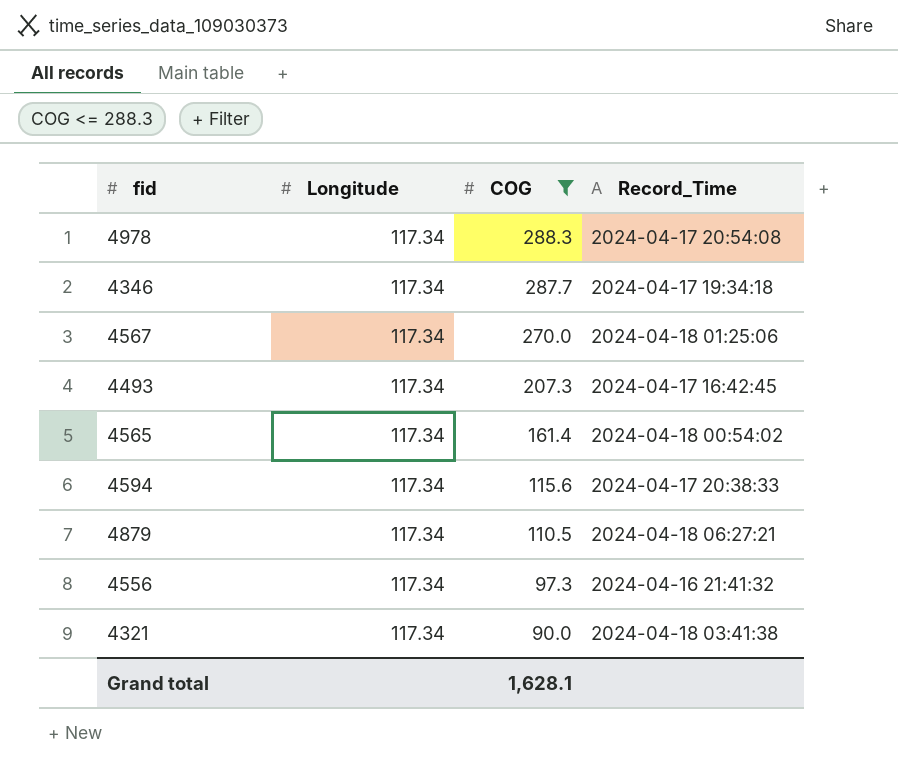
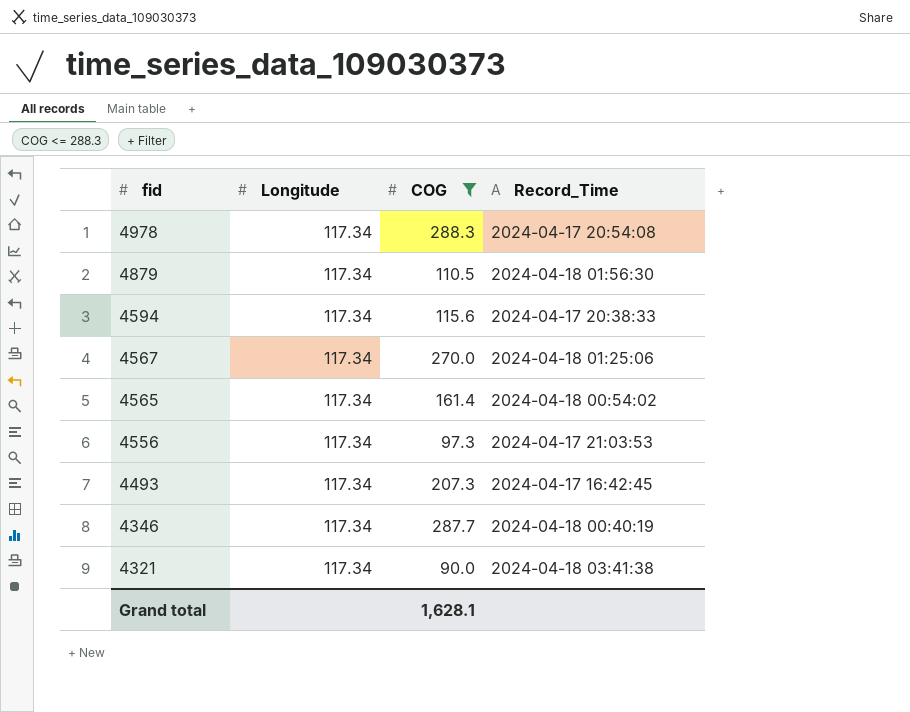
row order: COG descending -> fid descending
4879 | Record_Time: 2024-04-18 06:27:21 -> 2024-04-18 01:56:30
4556 | Record_Time: 2024-04-16 21:41:32 -> 2024-04-17 21:03:53
4346 | Record_Time: 2024-04-17 19:34:18 -> 2024-04-18 00:40:19

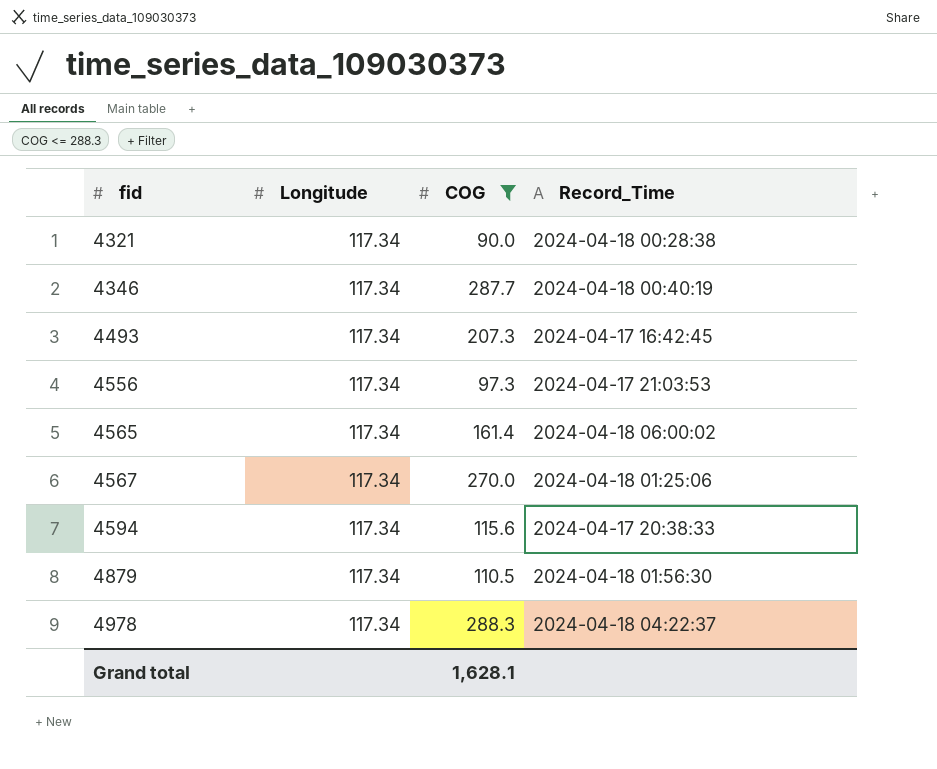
row order: fid descending -> fid ascending
4321 | Record_Time: 2024-04-18 03:41:38 -> 2024-04-18 00:28:38
4565 | Record_Time: 2024-04-18 00:54:02 -> 2024-04-18 06:00:02
4978 | Record_Time: 2024-04-17 20:54:08 -> 2024-04-18 04:22:37

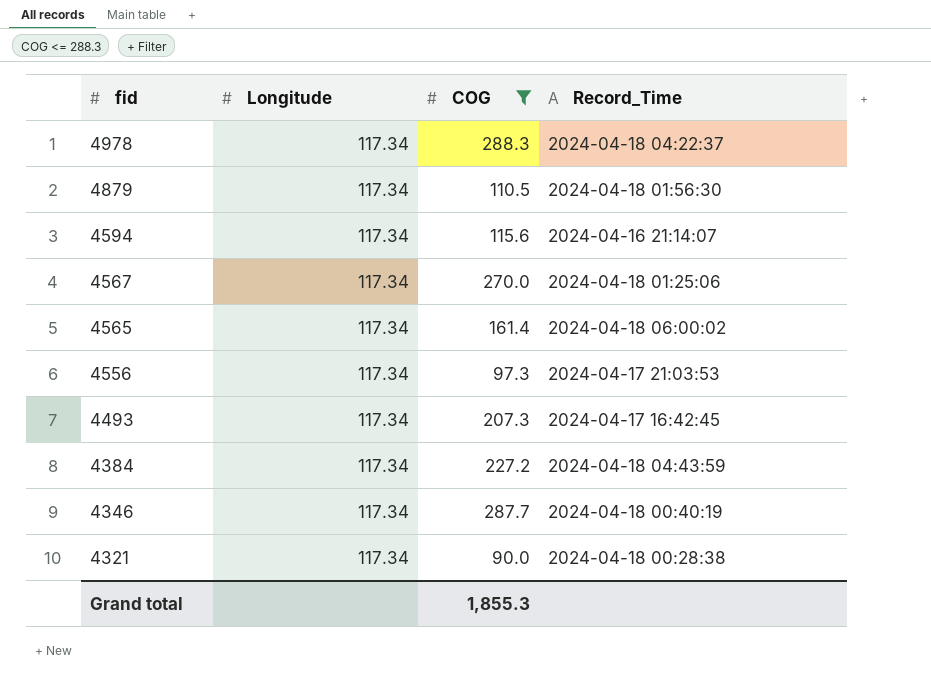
row order: fid ascending -> fid descending
4594 | Record_Time: 2024-04-17 20:38:33 -> 2024-04-16 21:14:07
row 4384: none -> 117.34 | 227.2 | 2024-04-18 04:43:59
Grand total | COG: 1,628.1 -> 1,855.3

